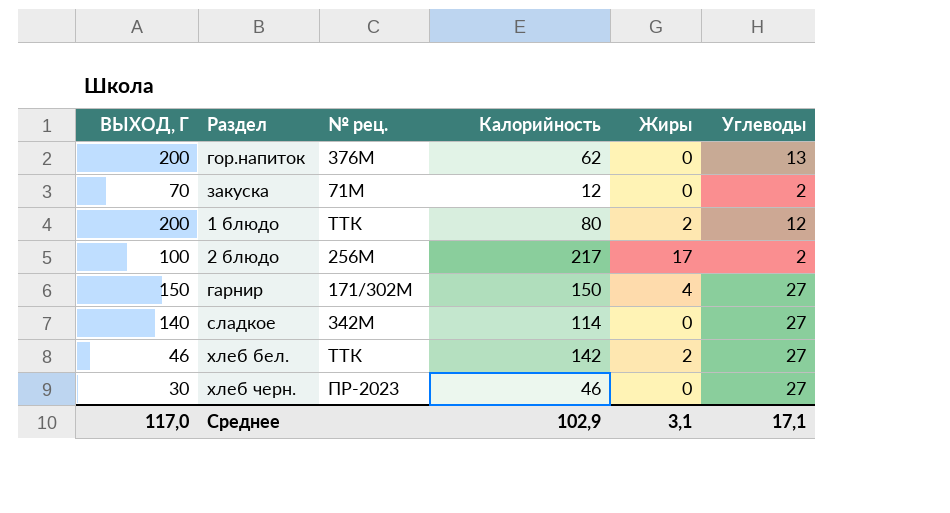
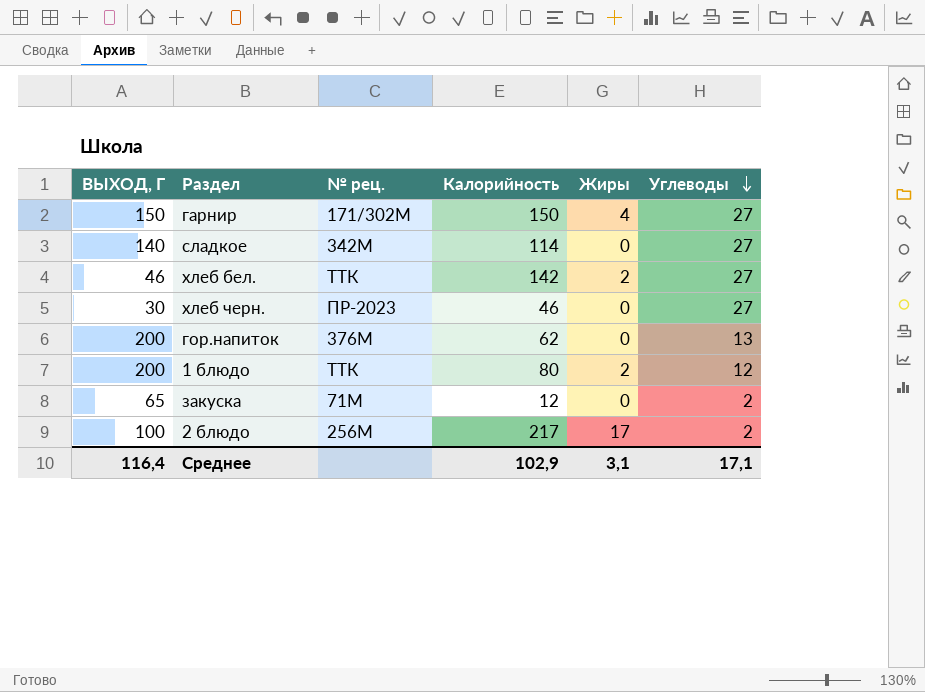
row order: none -> Углеводы descending
закуска | ВЫХОД, Г: 70 -> 65
Среднее | ВЫХОД, Г: 117,0 -> 116,4

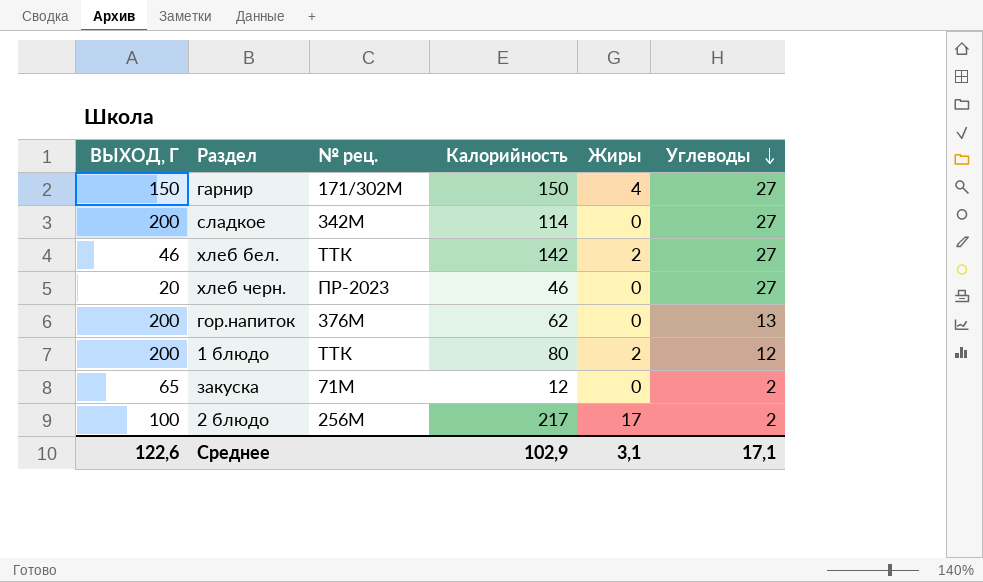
сладкое | ВЫХОД, Г: 140 -> 200
хлеб черн. | ВЫХОД, Г: 30 -> 20
Среднее | ВЫХОД, Г: 116,4 -> 122,6

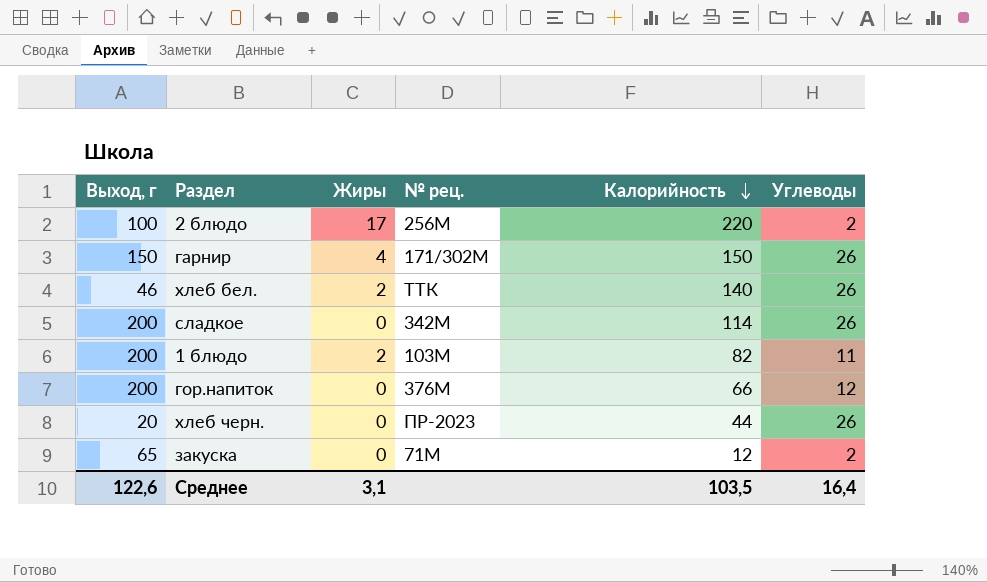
row order: Углеводы descending -> Калорийность descending
column name: ВЫХОД, Г -> Выход, г
column Жиры | position: 5 -> 3
2 блюдо | Калорийность: 217 -> 220
гарнир | Углеводы: 27 -> 26
хлеб бел. | Калорийность: 142 -> 140
хлеб бел. | Углеводы: 27 -> 26
сладкое | Углеводы: 27 -> 26
1 блюдо | № рец.: ТТК -> 103М
1 блюдо | Калорийность: 80 -> 82
1 блюдо | Углеводы: 12 -> 11
гор.напиток | Калорийность: 62 -> 66
гор.напиток | Углеводы: 13 -> 12
хлеб черн. | Калорийность: 46 -> 44
хлеб черн. | Углеводы: 27 -> 26
Среднее | Калорийность: 102,9 -> 103,5
Среднее | Углеводы: 17,1 -> 16,4

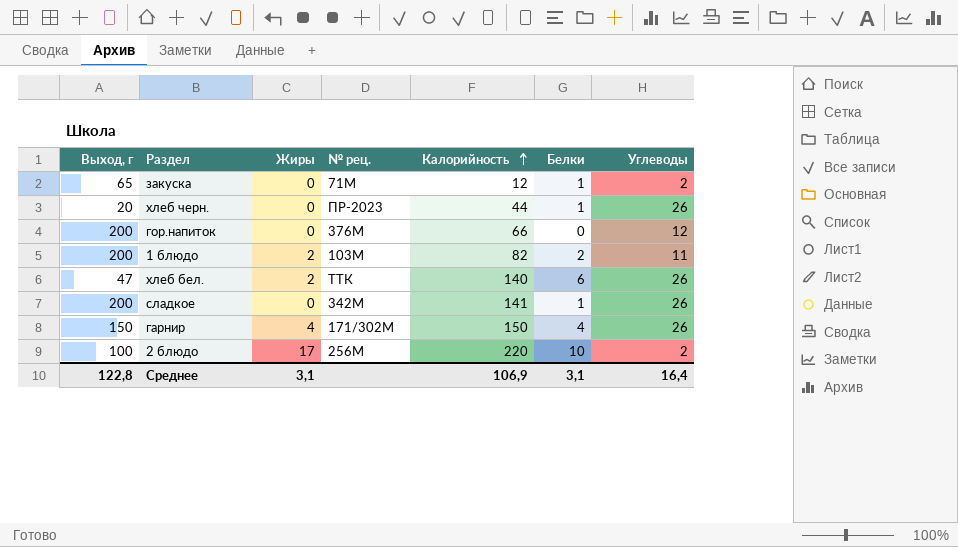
row order: Калорийность descending -> Калорийность ascending
column Белки | position: none -> 6
хлеб бел. | Выход, г: 46 -> 47
сладкое | Калорийность: 114 -> 141
Среднее | Выход, г: 122,6 -> 122,8
Среднее | Калорийность: 103,5 -> 106,9

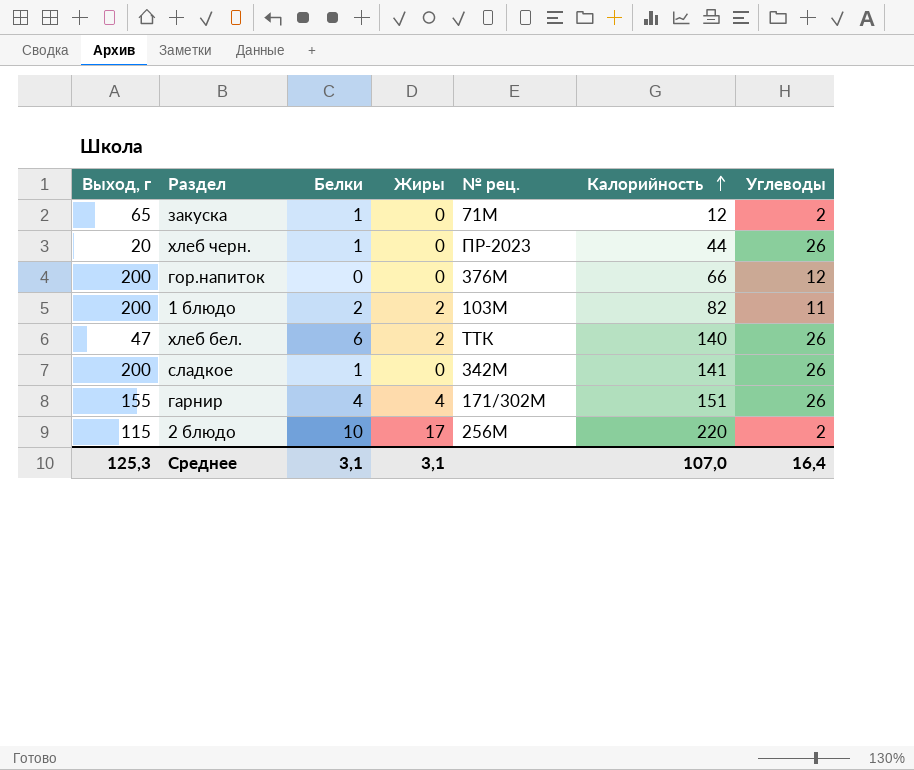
column Белки | position: 6 -> 3
гарнир | Выход, г: 150 -> 155
гарнир | Калорийность: 150 -> 151
2 блюдо | Выход, г: 100 -> 115
Среднее | Выход, г: 122,8 -> 125,3
Среднее | Калорийность: 106,9 -> 107,0

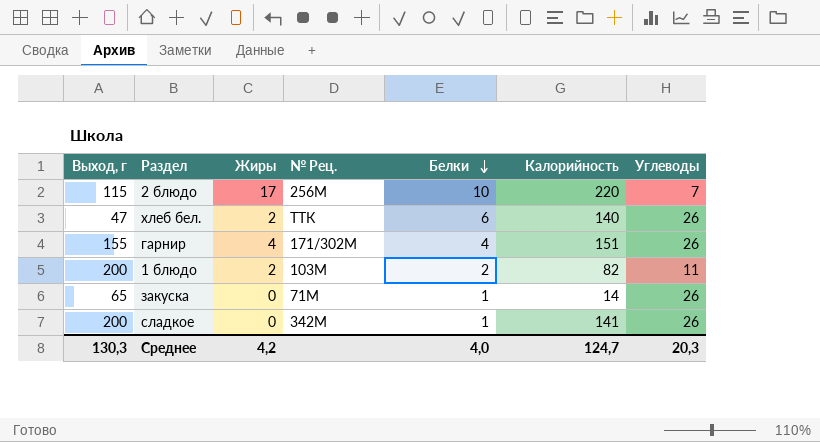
row order: Калорийность ascending -> Белки descending
column name: № рец. -> № Рец.
column Белки | position: 3 -> 5
row хлеб черн.: 20 | 1 | 0 | ПР-2023 | 44 | 26 -> none
row гор.напиток: 200 | 0 | 0 | 376М | 66 | 12 -> none
2 блюдо | Углеводы: 2 -> 7
закуска | Калорийность: 12 -> 14
закуска | Углеводы: 2 -> 26
Среднее | Выход, г: 125,3 -> 130,3
Среднее | Жиры: 3,1 -> 4,2
Среднее | Белки: 3,1 -> 4,0
Среднее | Калорийность: 107,0 -> 124,7
Среднее | Углеводы: 16,4 -> 20,3

